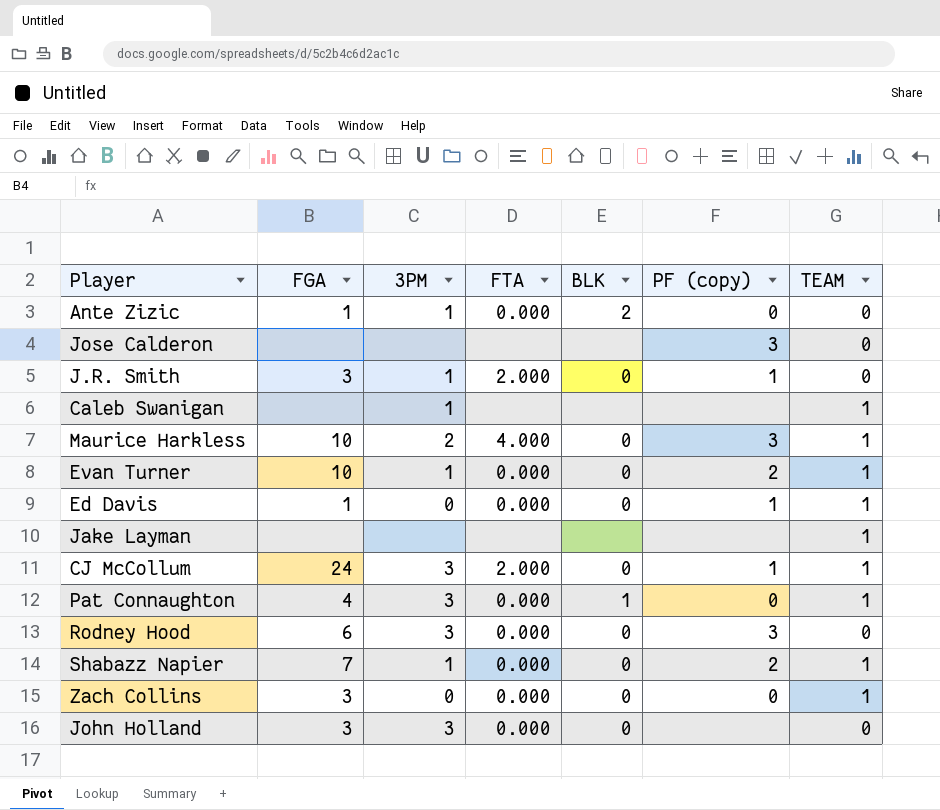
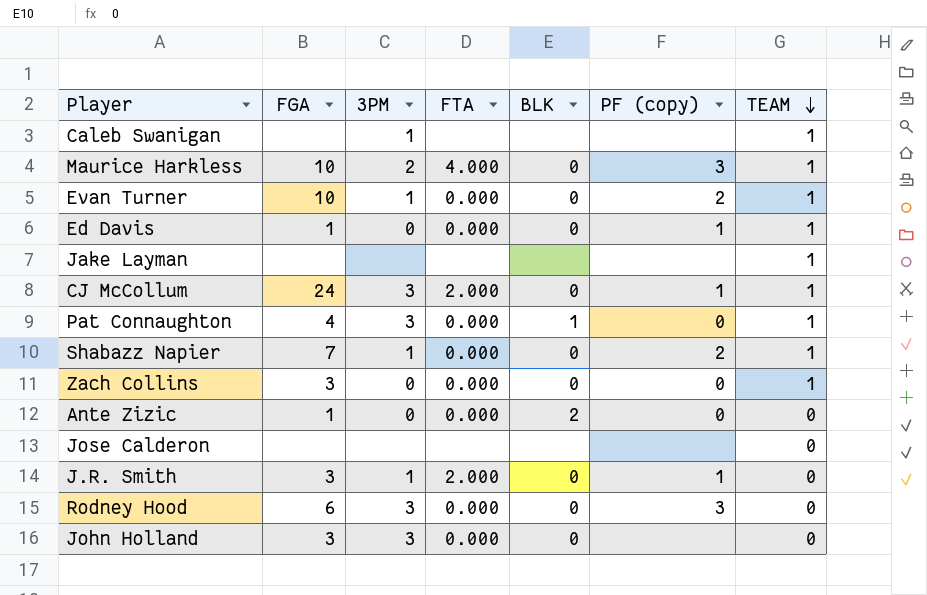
row order: none -> TEAM descending
Ante Zizic | 3PM: 1 -> 0
Jose Calderon | PF (copy): 3 -> none

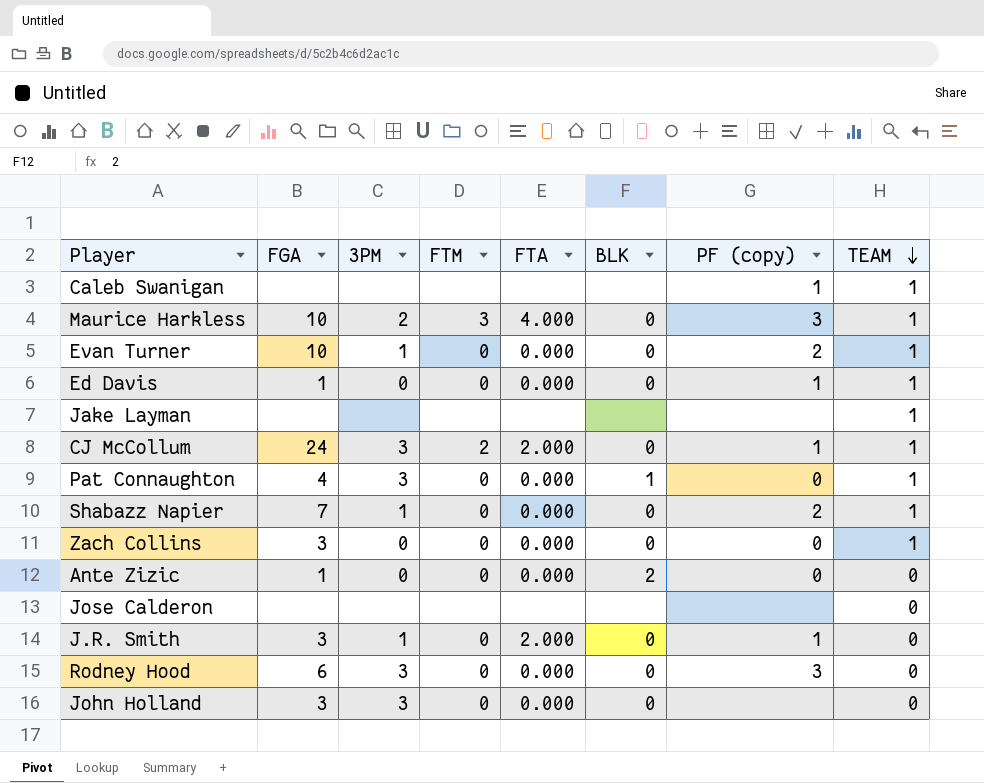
column FTM | position: none -> 4
Caleb Swanigan | 3PM: 1 -> none
Caleb Swanigan | PF (copy): none -> 1

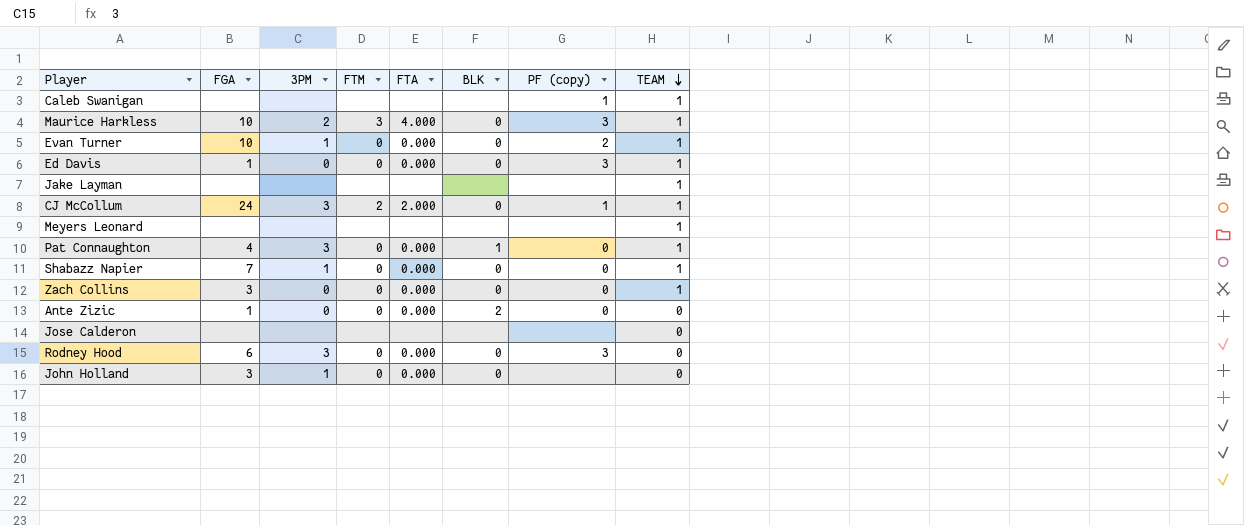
row J.R. Smith: 3 | 1 | 0 | 2.000 | 0 | 1 | 0 -> none
Ed Davis | PF (copy): 1 -> 3
row Meyers Leonard: none -> none | none | none | none | none | none | 1
Shabazz Napier | PF (copy): 2 -> 0
John Holland | 3PM: 3 -> 1

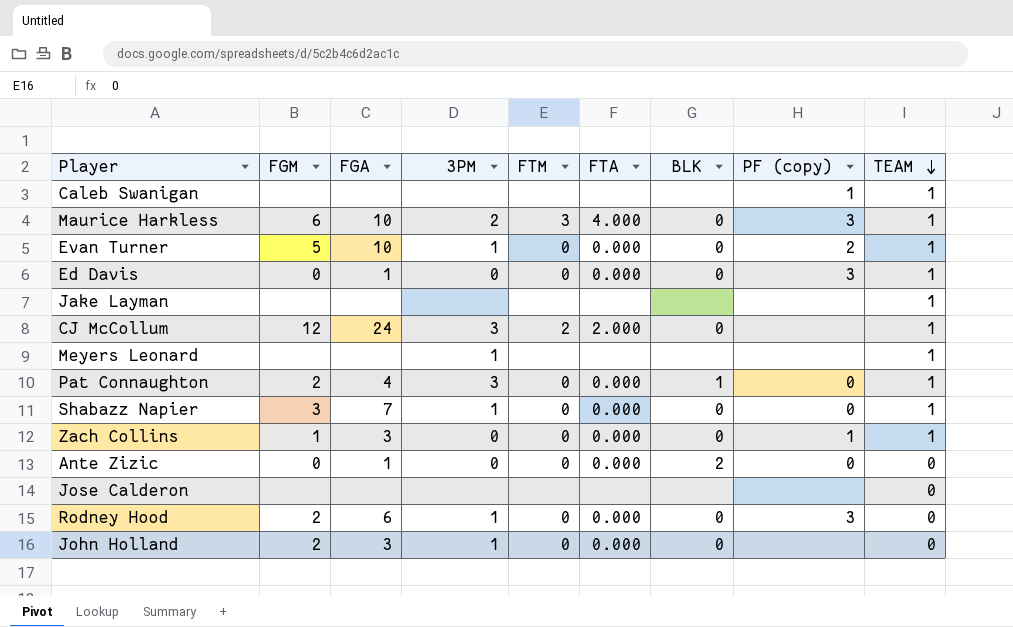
column FGM | position: none -> 2
CJ McCollum | PF (copy): 1 -> none
Meyers Leonard | 3PM: none -> 1
Zach Collins | PF (copy): 0 -> 1
Rodney Hood | 3PM: 3 -> 1

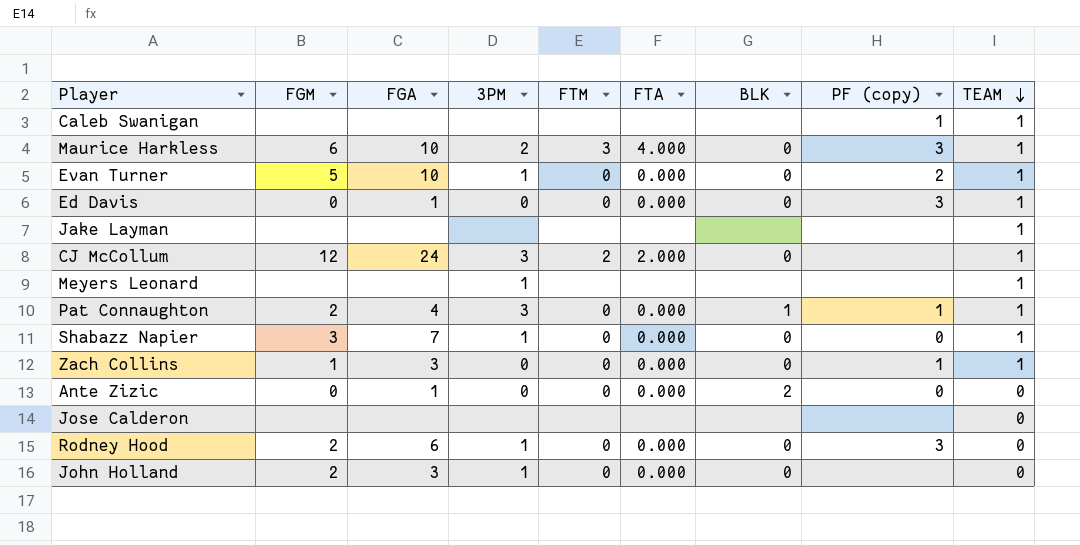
Pat Connaughton | PF (copy): 0 -> 1

